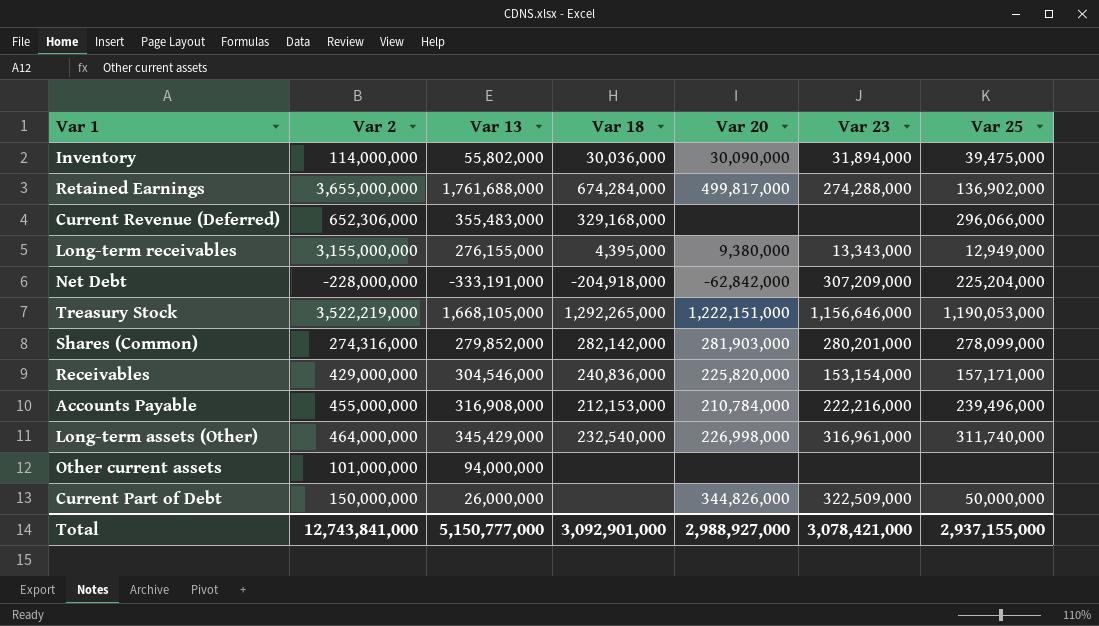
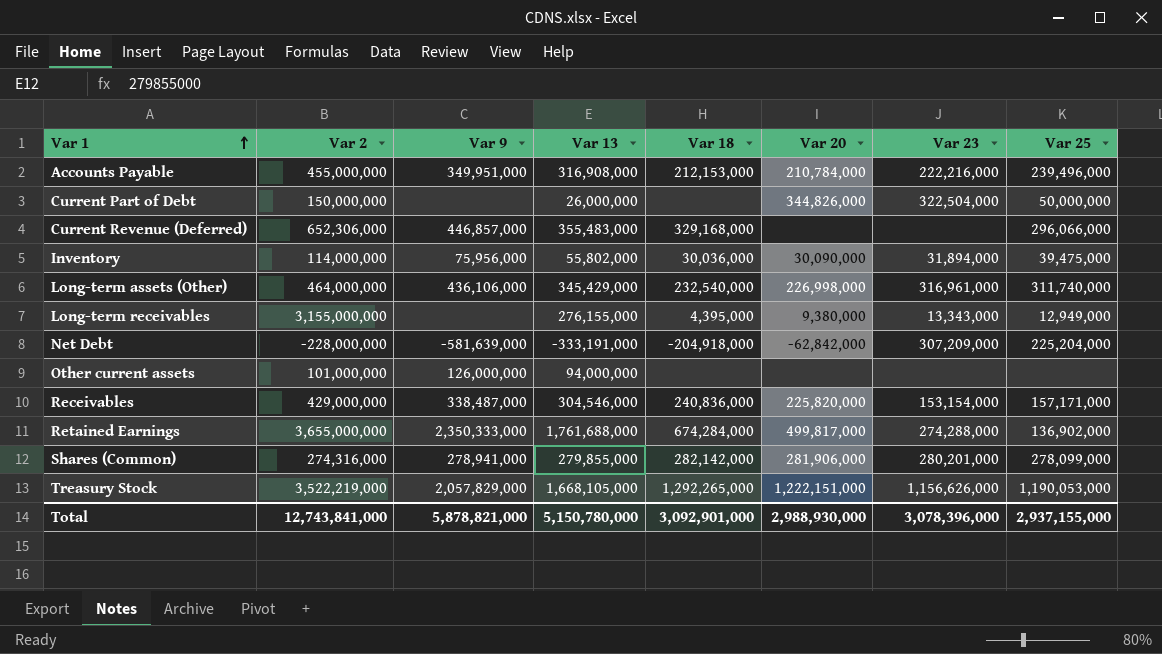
row order: none -> Var 1 ascending
column Var 9 | position: none -> 3
Current Part of Debt | Var 23: 322,509,000 -> 322,504,000
Shares (Common) | Var 13: 279,852,000 -> 279,855,000
Shares (Common) | Var 20: 281,903,000 -> 281,906,000
Treasury Stock | Var 23: 1,156,646,000 -> 1,156,626,000
Total | Var 13: 5,150,777,000 -> 5,150,780,000
Total | Var 20: 2,988,927,000 -> 2,988,930,000
Total | Var 23: 3,078,421,000 -> 3,078,396,000

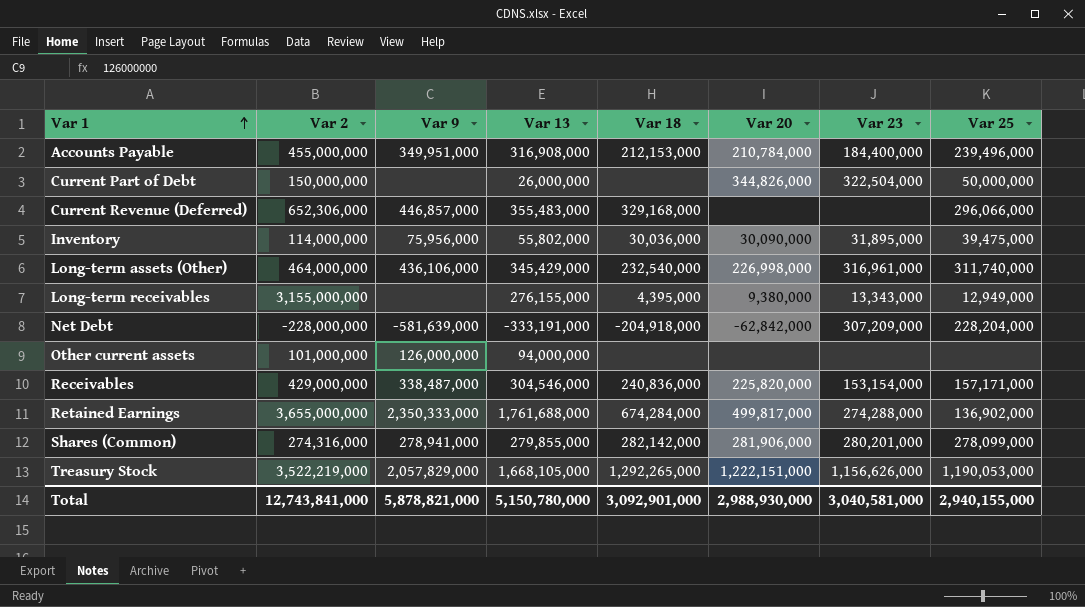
Accounts Payable | Var 23: 222,216,000 -> 184,400,000
Inventory | Var 23: 31,894,000 -> 31,895,000
Net Debt | Var 25: 225,204,000 -> 228,204,000
Total | Var 23: 3,078,396,000 -> 3,040,581,000
Total | Var 25: 2,937,155,000 -> 2,940,155,000

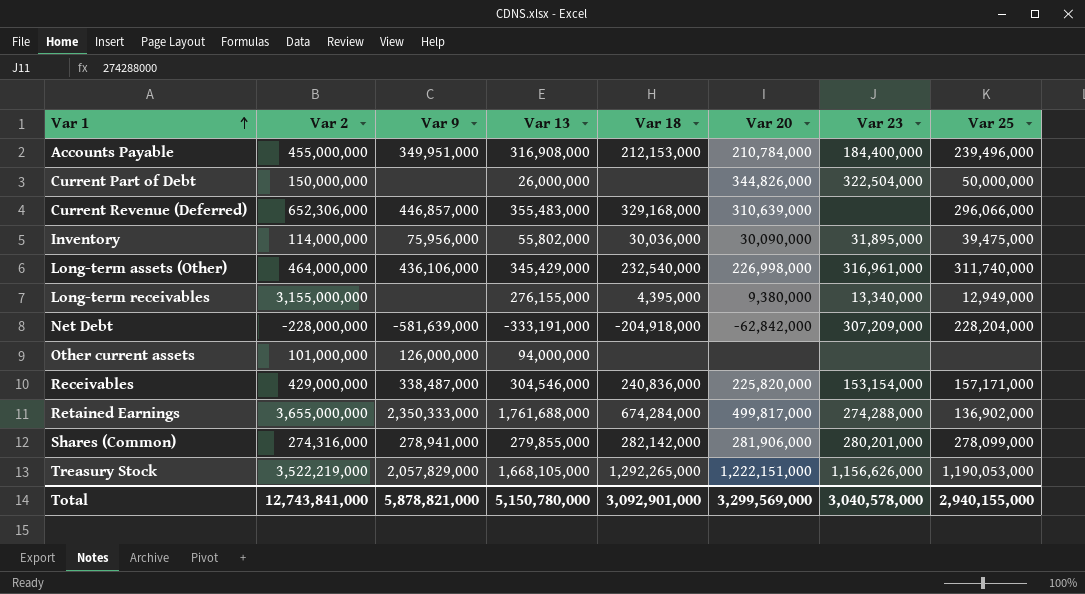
Current Revenue (Deferred) | Var 20: none -> 310,639,000
Long-term receivables | Var 23: 13,343,000 -> 13,340,000
Total | Var 20: 2,988,930,000 -> 3,299,569,000
Total | Var 23: 3,040,581,000 -> 3,040,578,000

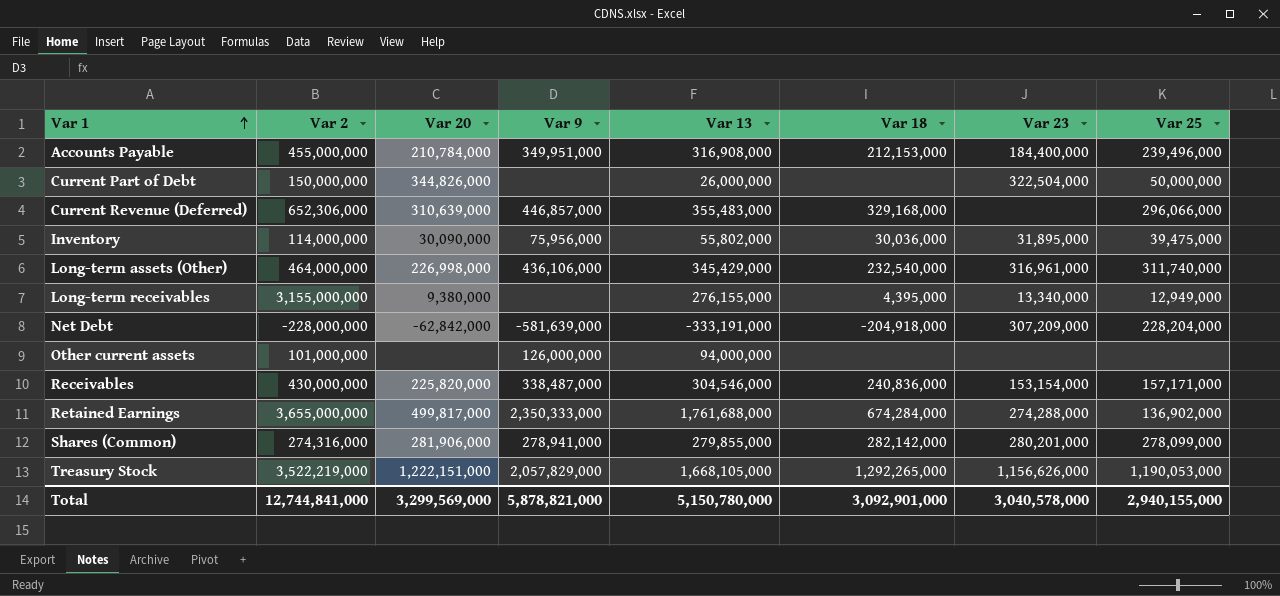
column Var 20 | position: 6 -> 3
Receivables | Var 2: 429,000,000 -> 430,000,000
Total | Var 2: 12,743,841,000 -> 12,744,841,000

